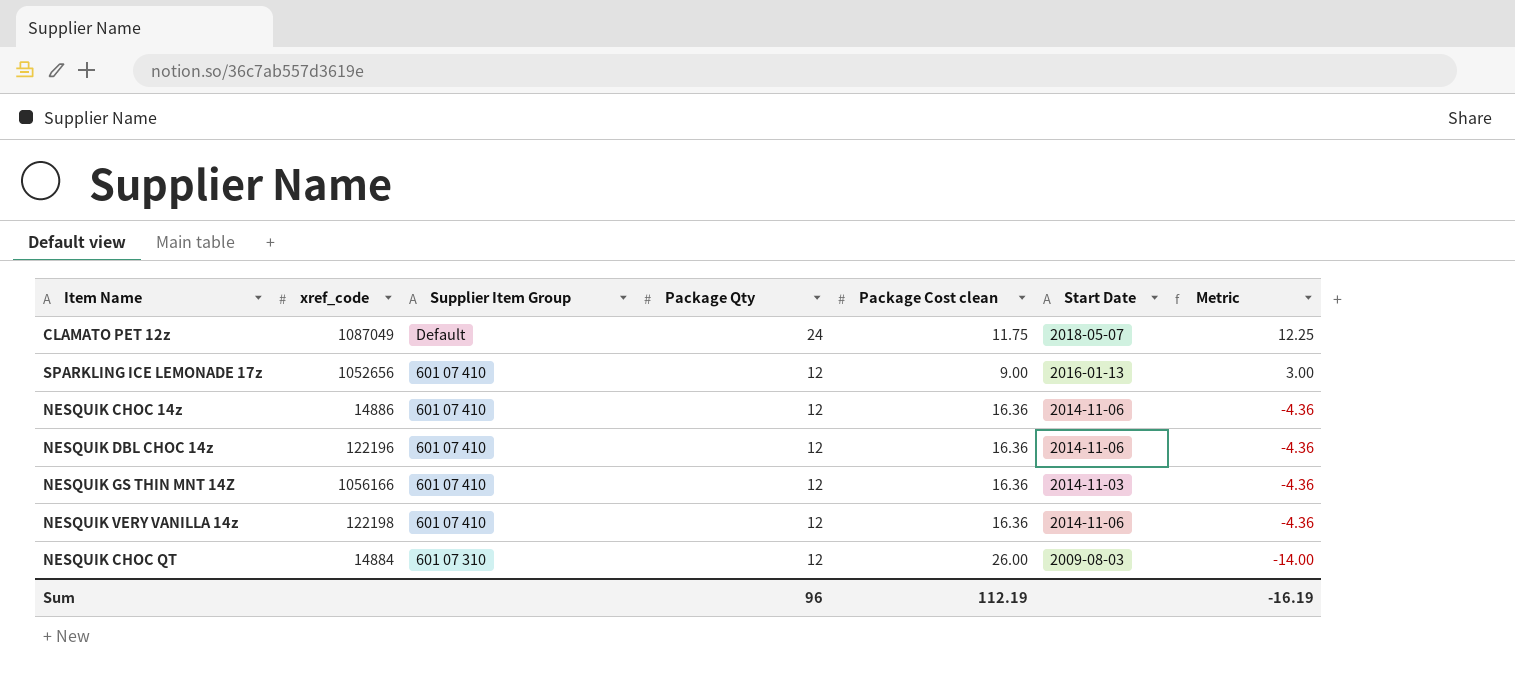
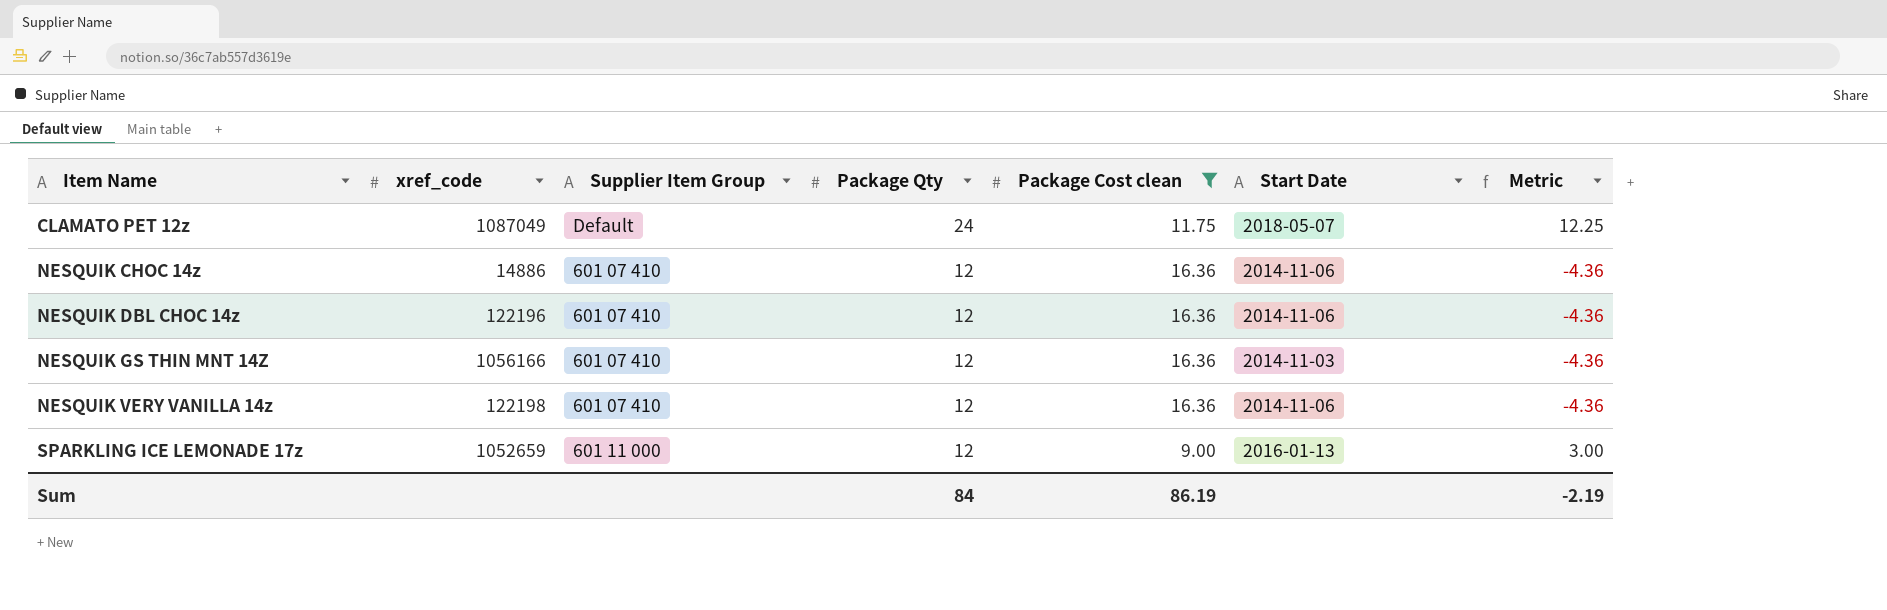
filter: none -> Package Cost clean != 26.00
row order: Supplier Item Group descending -> Item Name ascending
SPARKLING ICE LEMONADE 17z | xref_code: 1052656 -> 1052659
SPARKLING ICE LEMONADE 17z | Supplier Item Group: 601 07 410 -> 601 11 000
Sum | Package Qty: 96 -> 84
Sum | Package Cost clean: 112.19 -> 86.19
Sum | Metric: -16.19 -> -2.19

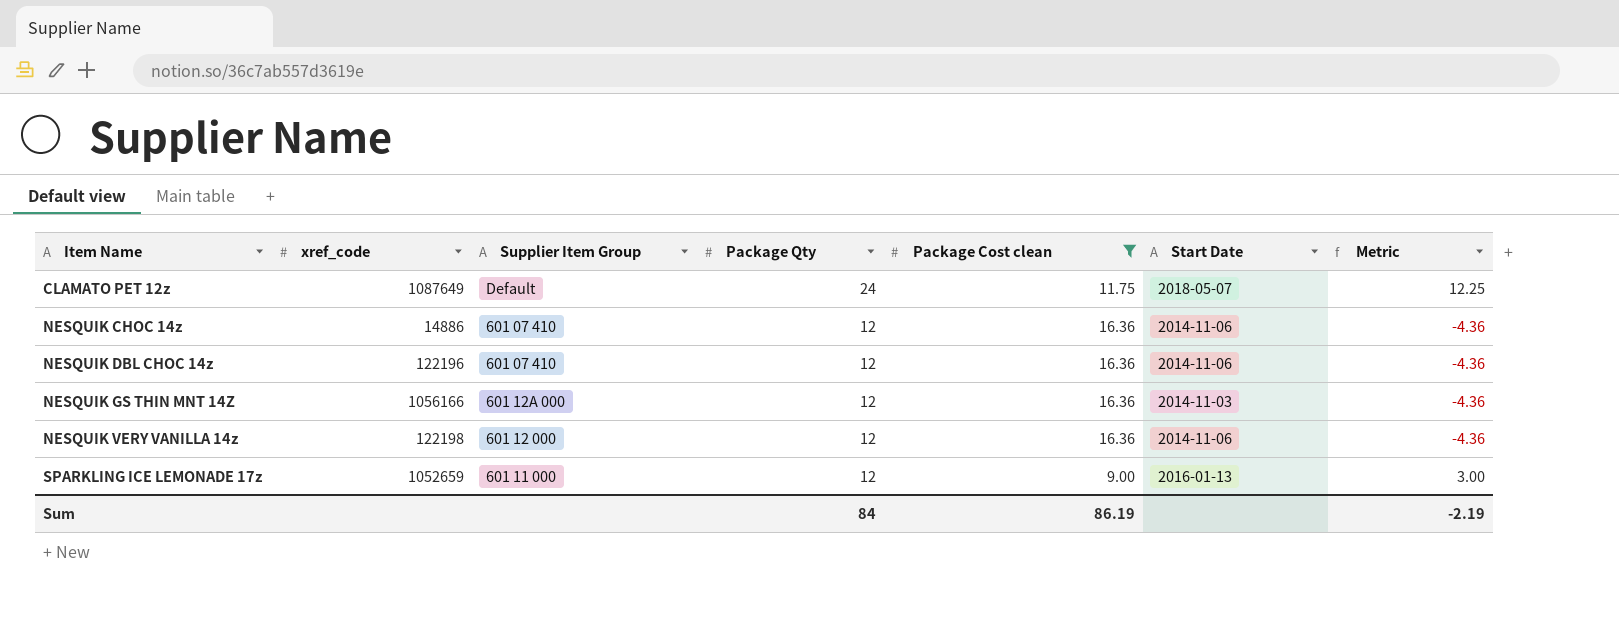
CLAMATO PET 12z | xref_code: 1087049 -> 1087649
NESQUIK GS THIN MNT 14Z | Supplier Item Group: 601 07 410 -> 601 12A 000
NESQUIK VERY VANILLA 14z | Supplier Item Group: 601 07 410 -> 601 12 000

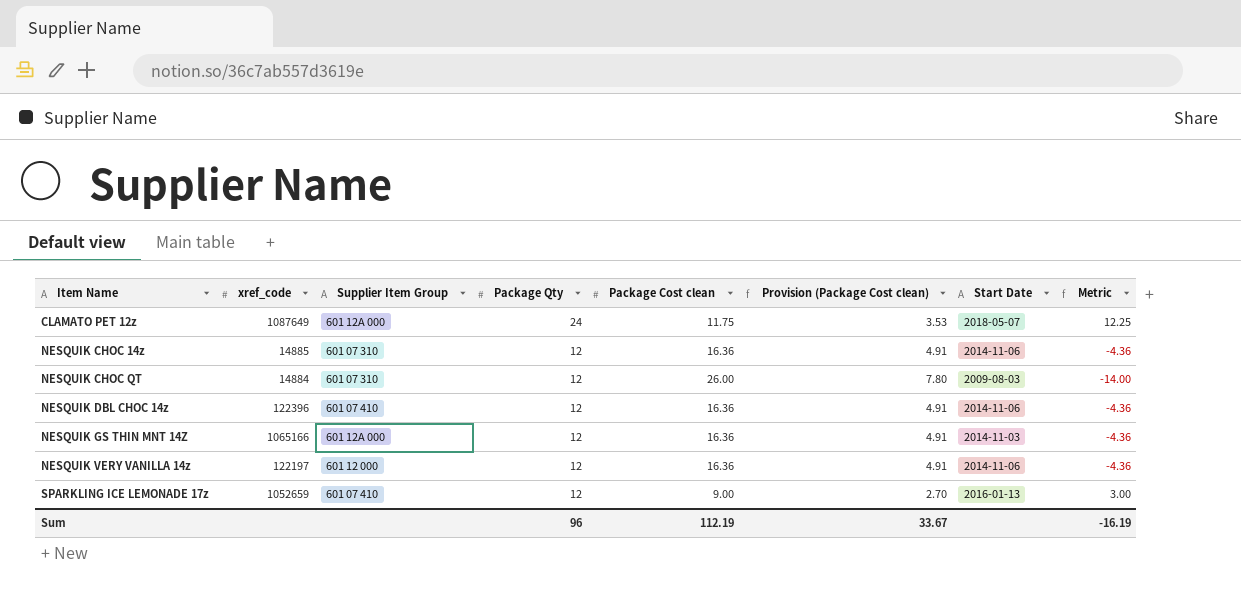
filter: Package Cost clean != 26.00 -> none
column Provision (Package Cost clean) | formula: none -> [Package Cost clean] * 0.3
CLAMATO PET 12z | Supplier Item Group: Default -> 601 12A 000
NESQUIK CHOC 14z | xref_code: 14886 -> 14885
NESQUIK CHOC 14z | Supplier Item Group: 601 07 410 -> 601 07 310
NESQUIK DBL CHOC 14z | xref_code: 122196 -> 122396
NESQUIK GS THIN MNT 14Z | xref_code: 1056166 -> 1065166
NESQUIK VERY VANILLA 14z | xref_code: 122198 -> 122197
SPARKLING ICE LEMONADE 17z | Supplier Item Group: 601 11 000 -> 601 07 410
Sum | Package Qty: 84 -> 96
Sum | Package Cost clean: 86.19 -> 112.19
Sum | Metric: -2.19 -> -16.19

